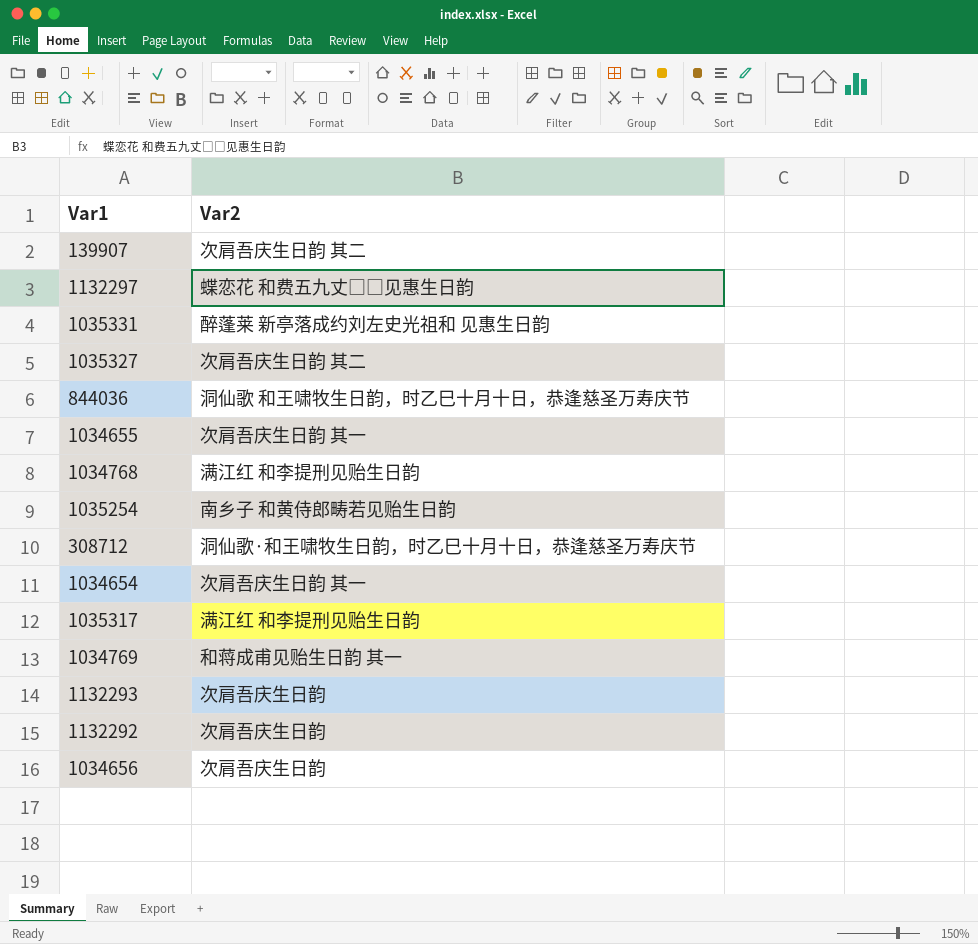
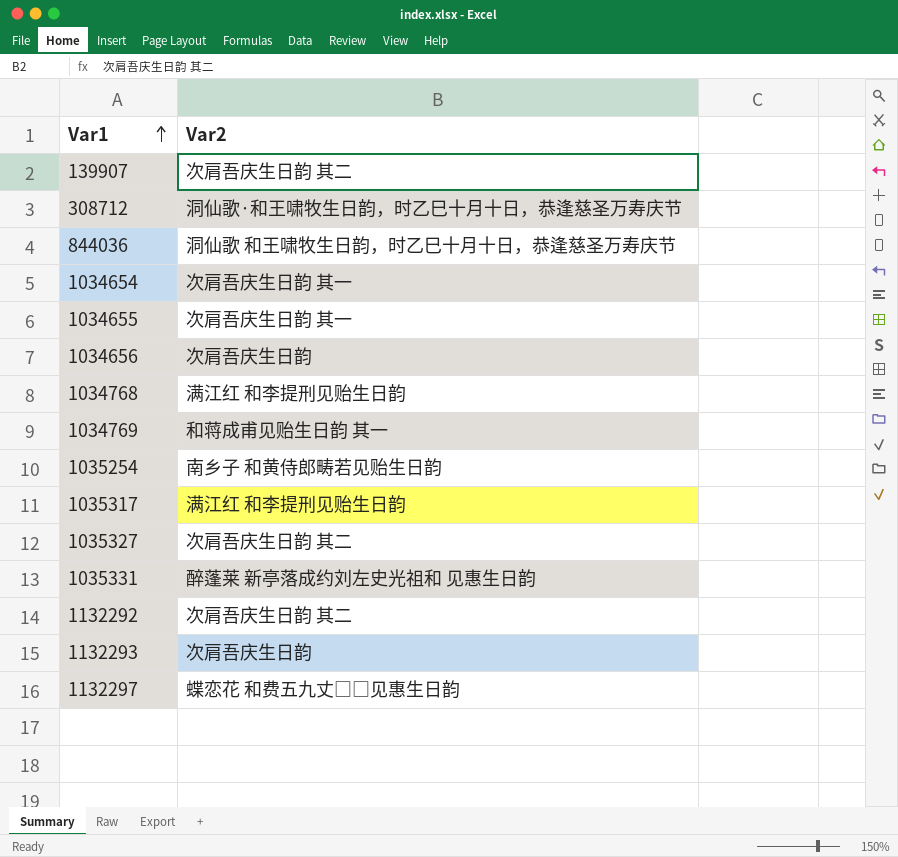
row order: none -> Var1 ascending
1132292 | Var2: 次肩吾庆生日韵 -> 次肩吾庆生日韵 其二

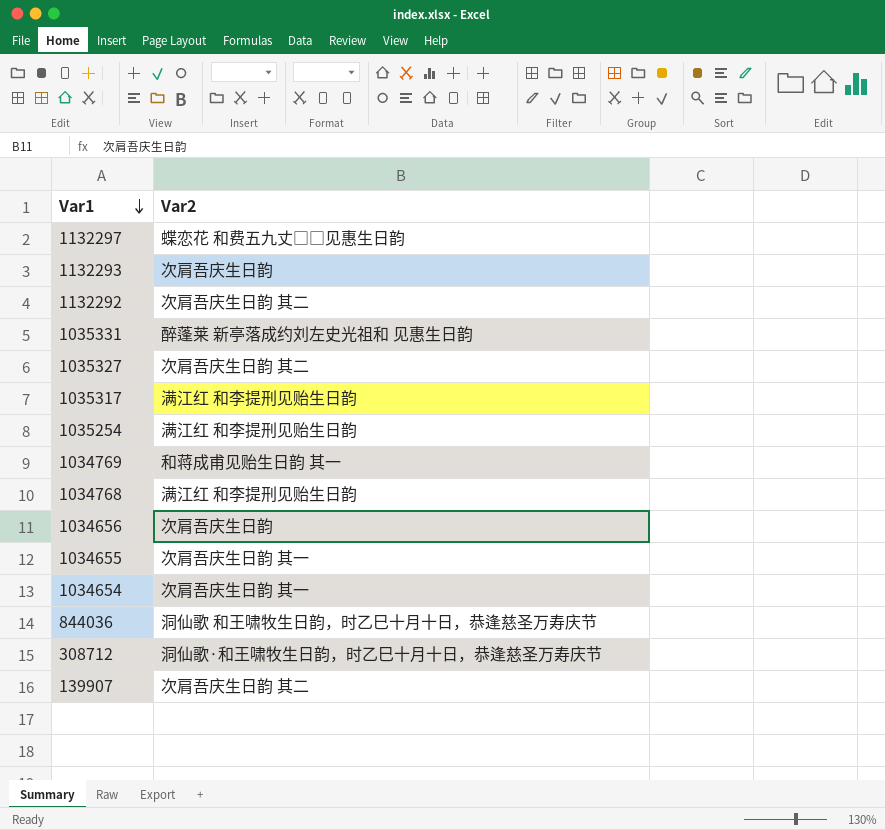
row order: Var1 ascending -> Var1 descending
1035254 | Var2: 南乡子 和黄侍郎畴若见贻生日韵 -> 满江红 和李提刑见贻生日韵

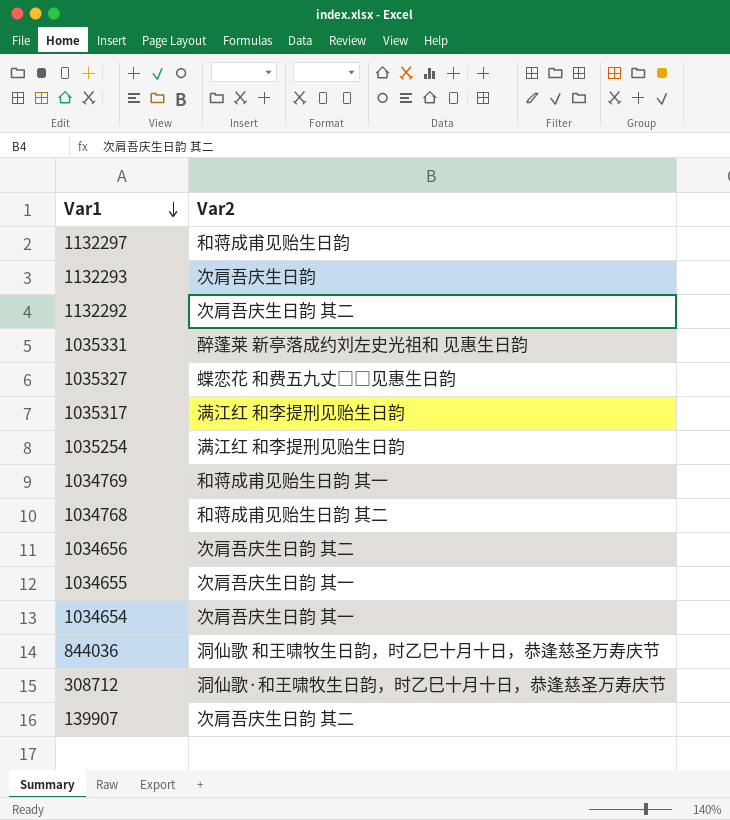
1132297 | Var2: 蝶恋花 和费五九丈□□见惠生日韵 -> 和蒋成甫见贻生日韵
1035327 | Var2: 次肩吾庆生日韵 其二 -> 蝶恋花 和费五九丈□□见惠生日韵
1034768 | Var2: 满江红 和李提刑见贻生日韵 -> 和蒋成甫见贻生日韵 其二
1034656 | Var2: 次肩吾庆生日韵 -> 次肩吾庆生日韵 其二

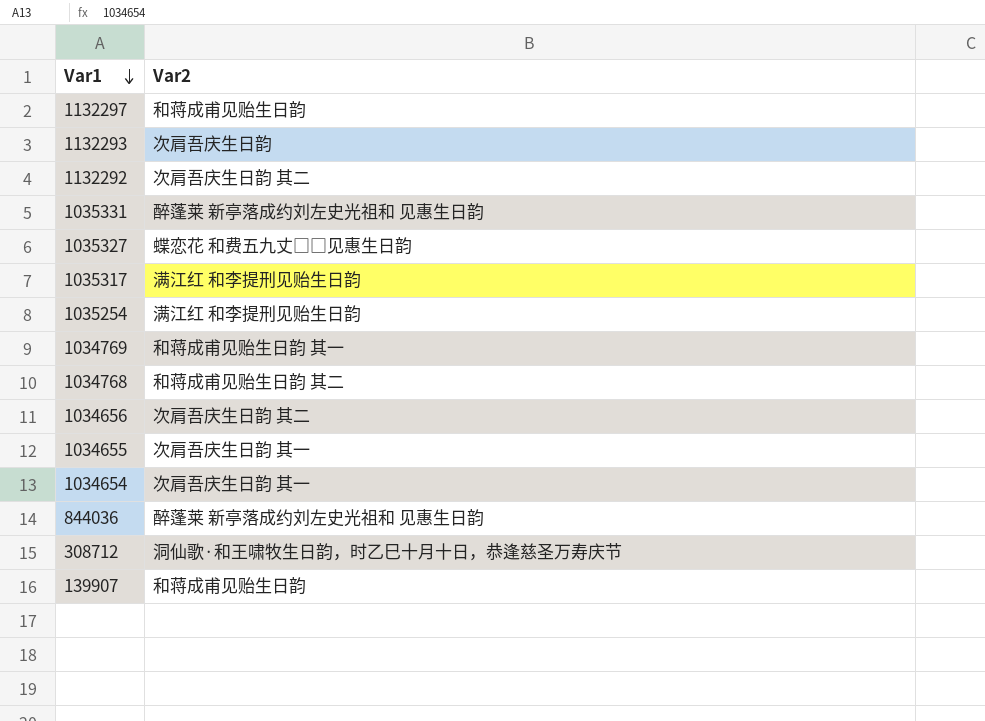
844036 | Var2: 洞仙歌 和王啸牧生日韵，时乙巳十月十日，恭逢慈圣万寿庆节 -> 醉蓬莱 新亭落成约刘左史光祖和 见惠生日韵
139907 | Var2: 次肩吾庆生日韵 其二 -> 和蒋成甫见贻生日韵

